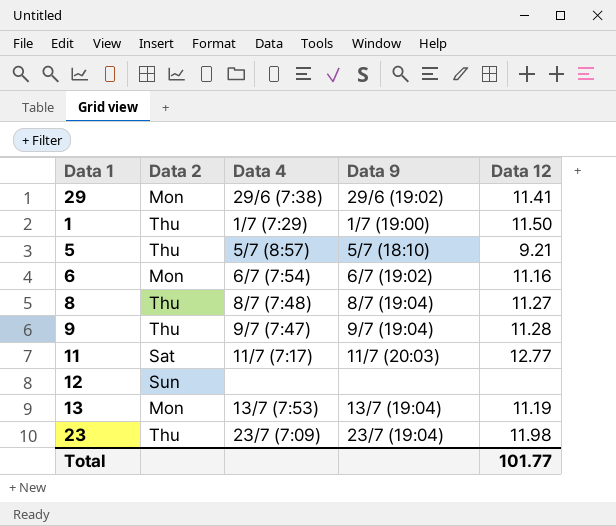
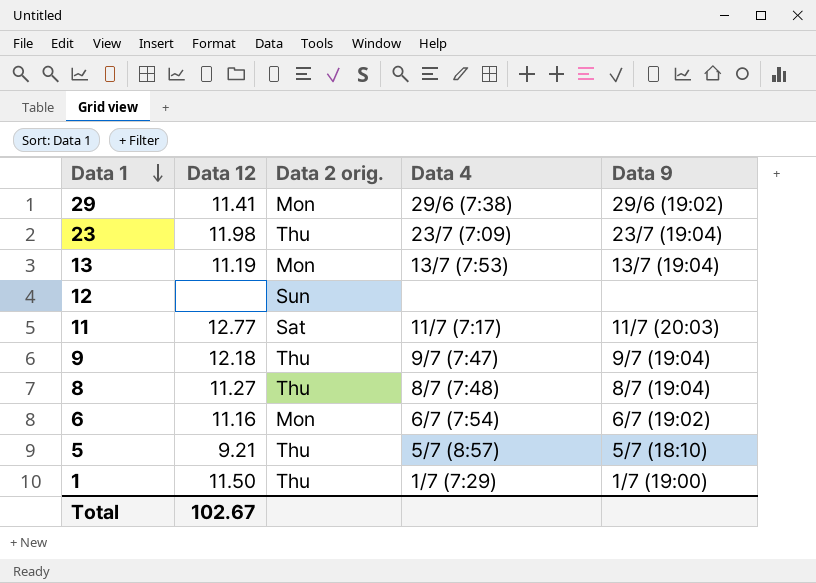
row order: none -> Data 1 descending
column Data 12 | position: 5 -> 2
column name: Data 2 -> Data 2 orig.
9 | Data 12: 11.28 -> 12.18
Total | Data 12: 101.77 -> 102.67

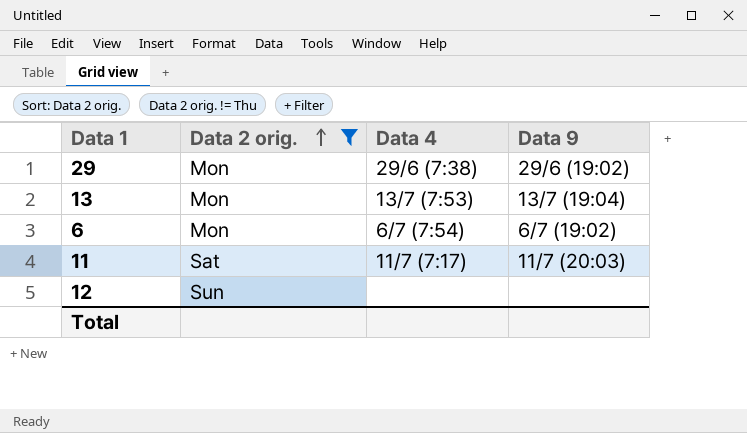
filter: none -> Data 2 orig. != Thu
row order: Data 1 descending -> Data 2 orig. ascending
column Data 12 | position: 2 -> none

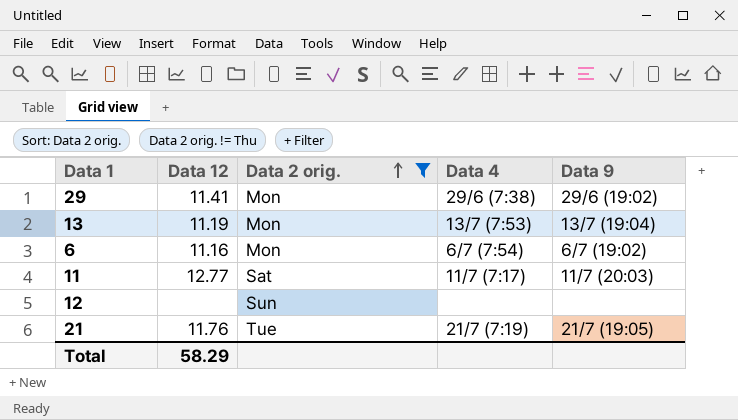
column Data 12 | position: none -> 2
row 21: none -> 11.76 | Tue | 21/7 (7:19) | 21/7 (19:05)

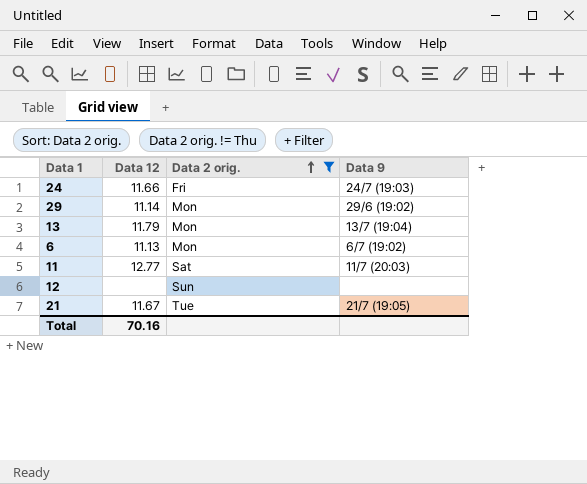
column Data 4 | position: 4 -> none
row 24: none -> 11.66 | Fri | 24/7 (19:03)
29 | Data 12: 11.41 -> 11.14
13 | Data 12: 11.19 -> 11.79
6 | Data 12: 11.16 -> 11.13
21 | Data 12: 11.76 -> 11.67
Total | Data 12: 58.29 -> 70.16

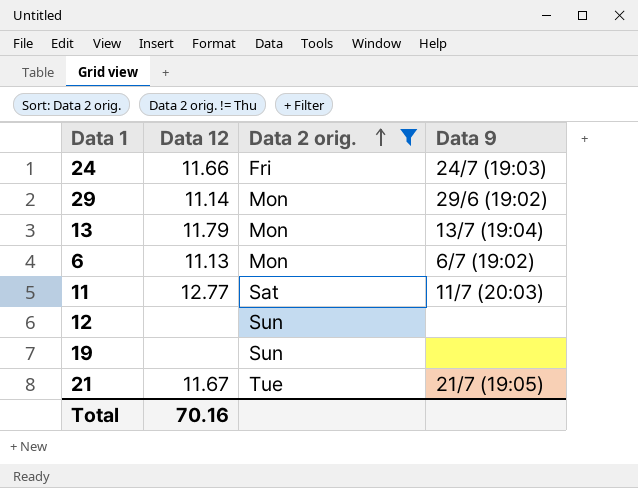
row 19: none -> none | Sun | none

